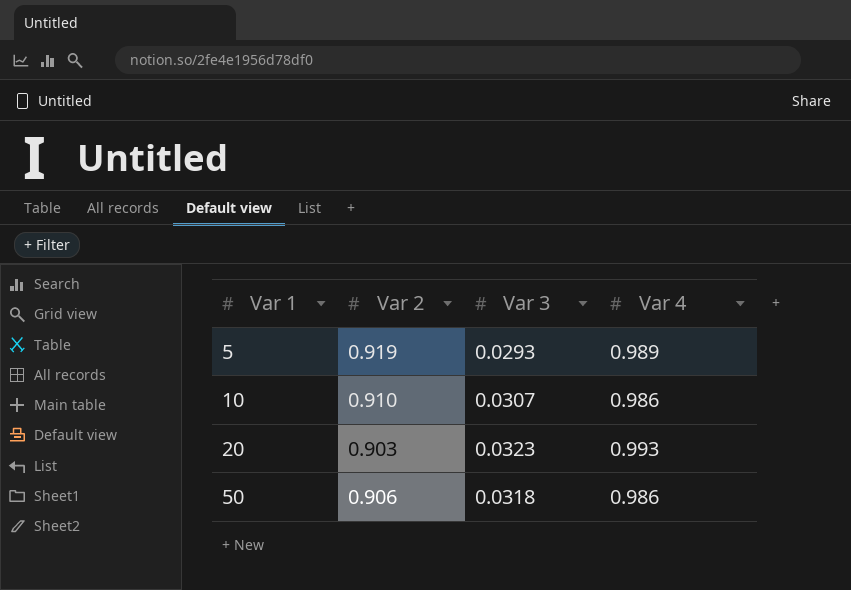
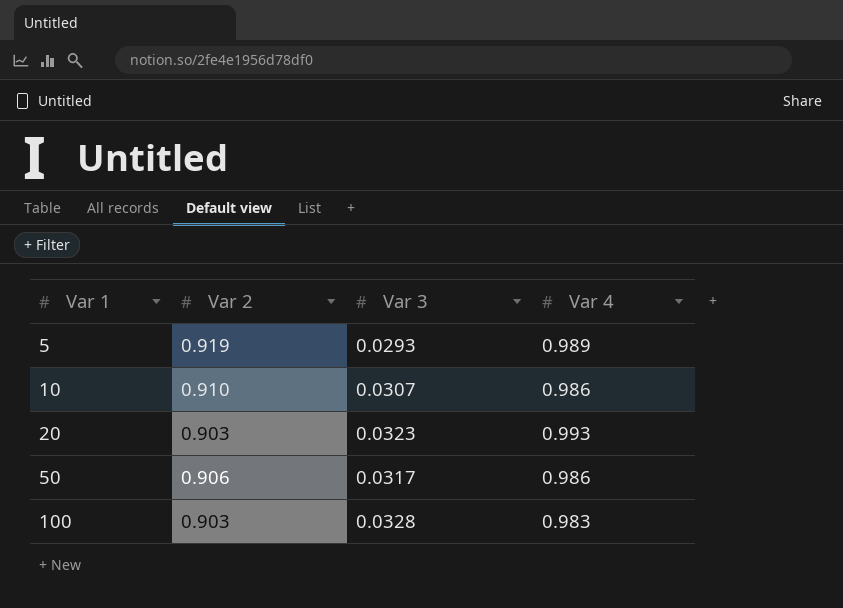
50 | Var 3: 0.0318 -> 0.0317
row 100: none -> 0.903 | 0.0328 | 0.983

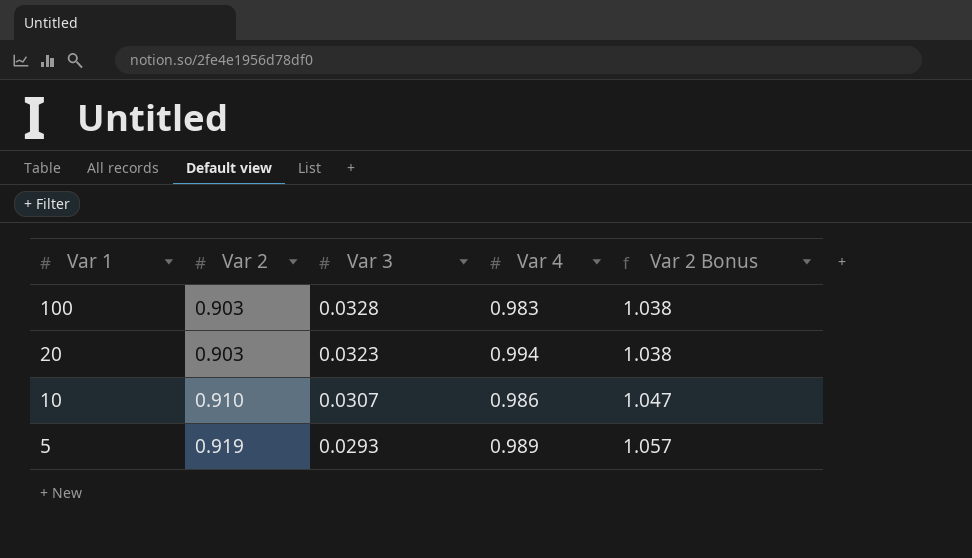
row order: Var 1 ascending -> Var 1 descending
column Var 2 Bonus | formula: none -> [Var 2] * 1.15
row 50: 0.906 | 0.0317 | 0.986 -> none
20 | Var 4: 0.993 -> 0.994

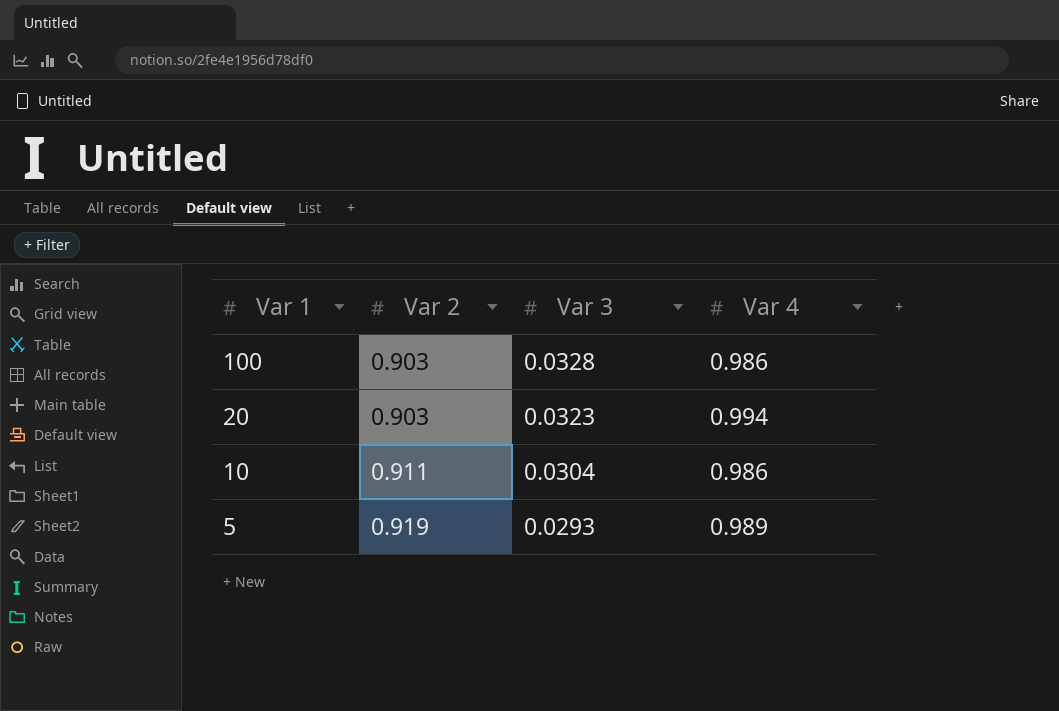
column Var 2 Bonus | formula: [Var 2] * 1.15 -> none
100 | Var 4: 0.983 -> 0.986
10 | Var 2: 0.910 -> 0.911
10 | Var 3: 0.0307 -> 0.0304

